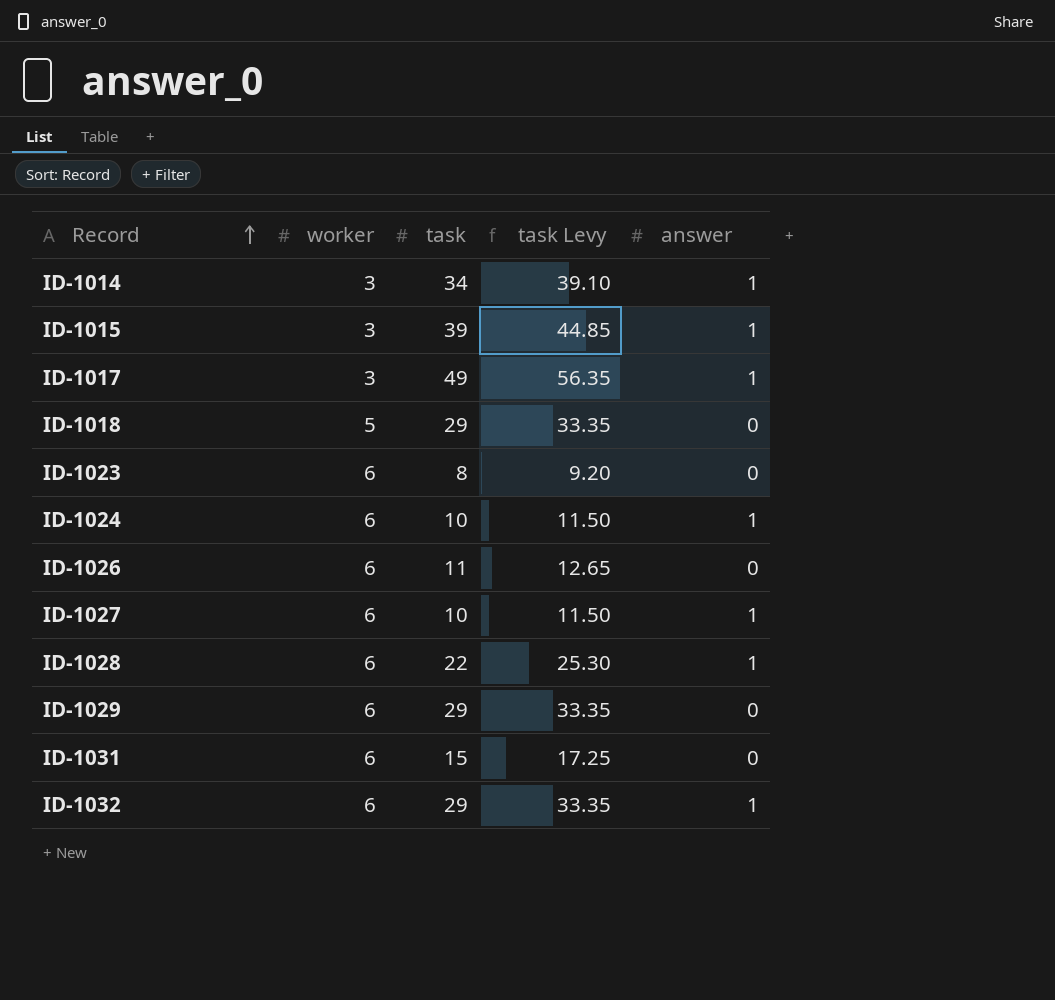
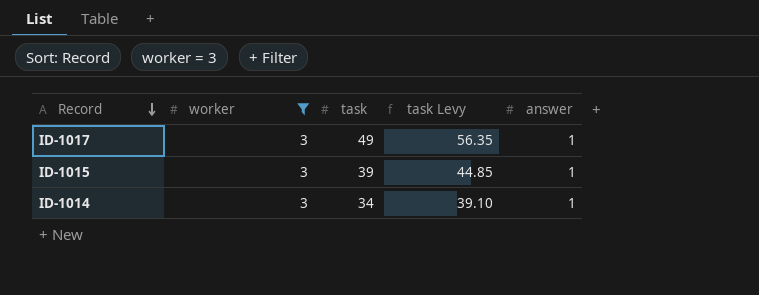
filter: none -> worker = 3
row order: Record ascending -> Record descending

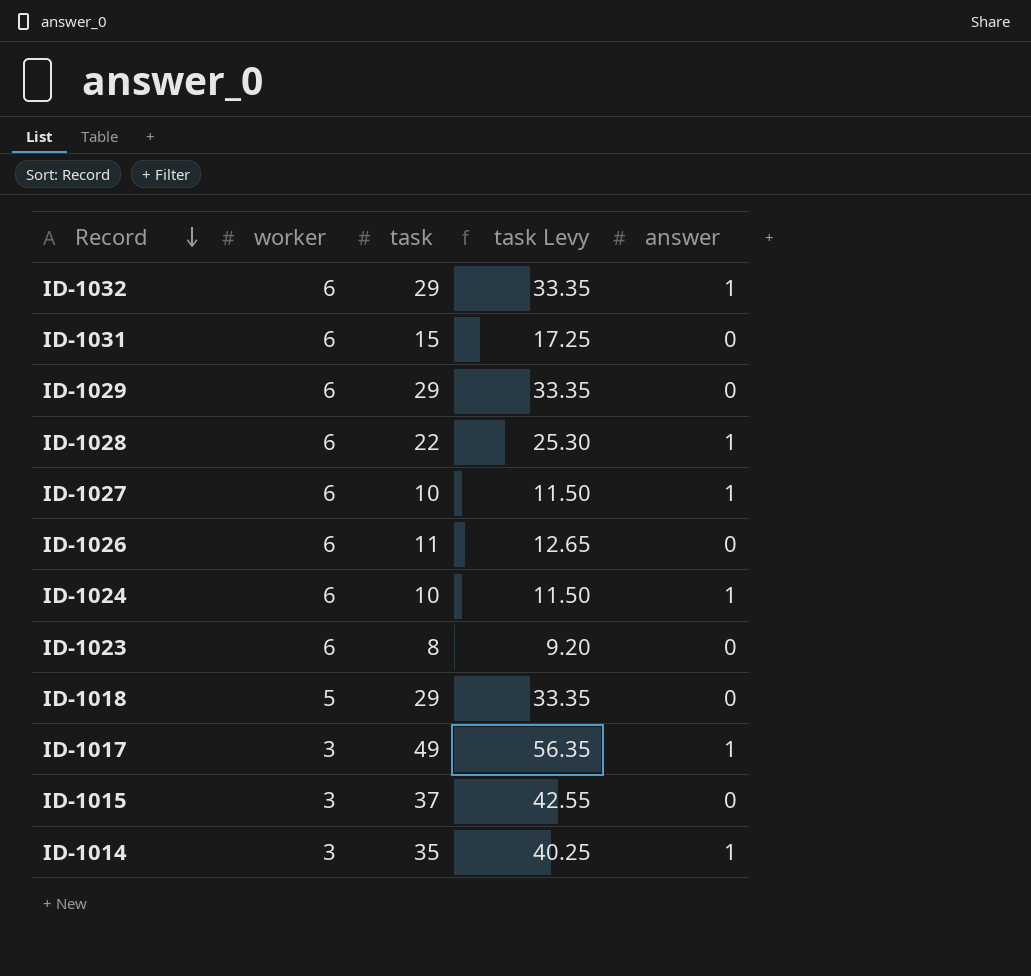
filter: worker = 3 -> none
ID-1015 | task: 39 -> 37
ID-1015 | task Levy: 44.85 -> 42.55
ID-1015 | answer: 1 -> 0
ID-1014 | task: 34 -> 35
ID-1014 | task Levy: 39.10 -> 40.25

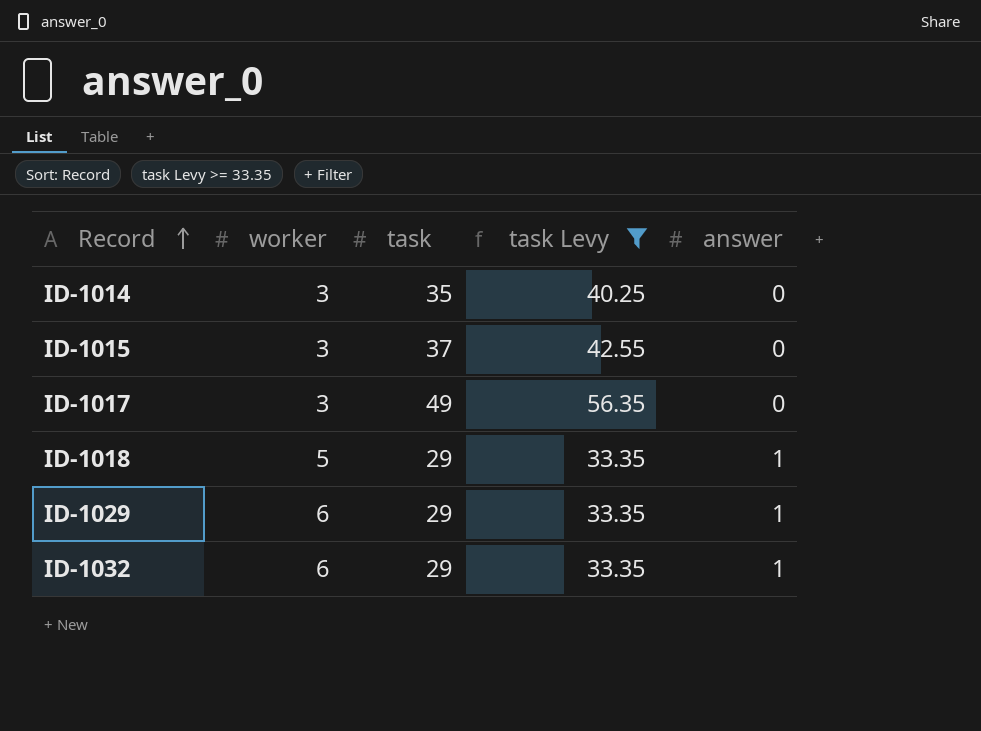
filter: none -> task Levy >= 33.35
row order: Record descending -> Record ascending
ID-1014 | answer: 1 -> 0
ID-1017 | answer: 1 -> 0
ID-1018 | answer: 0 -> 1
ID-1029 | answer: 0 -> 1

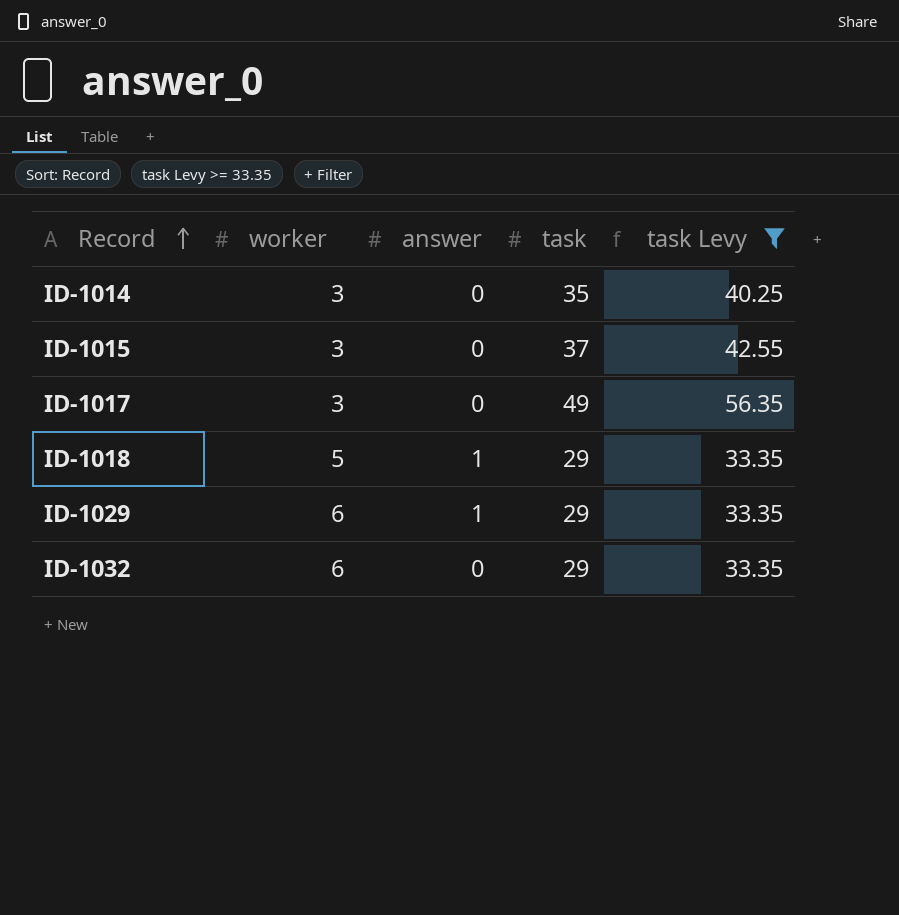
column answer | position: 5 -> 3
ID-1032 | answer: 1 -> 0

